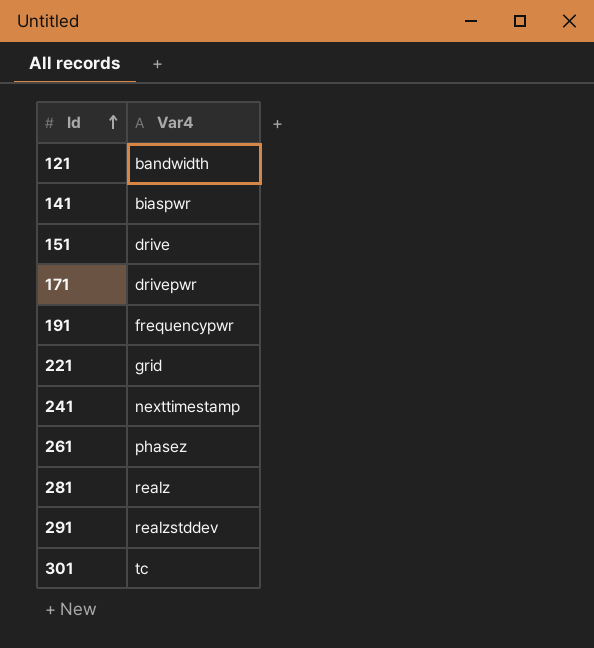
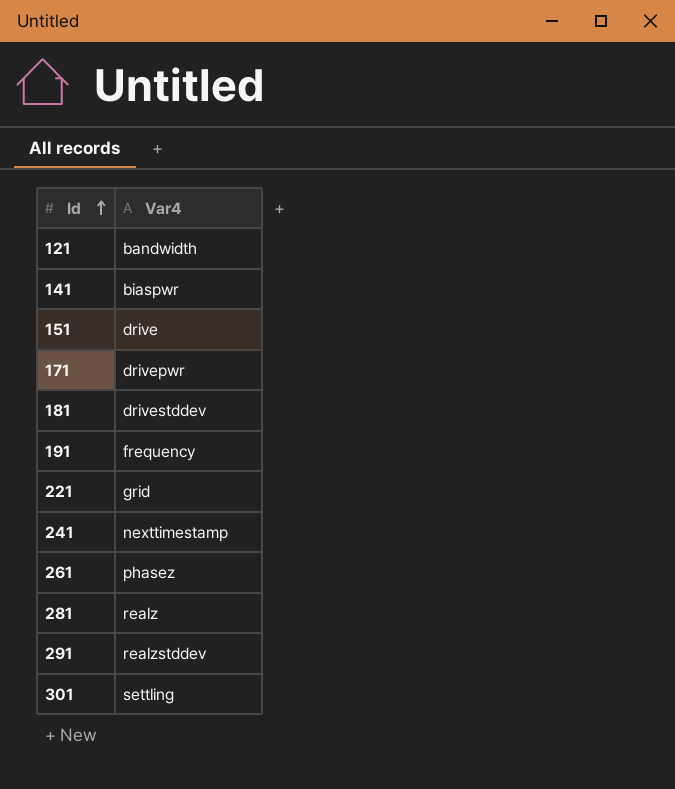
row 181: none -> drivestddev
191 | Var4: frequencypwr -> frequency
301 | Var4: tc -> settling

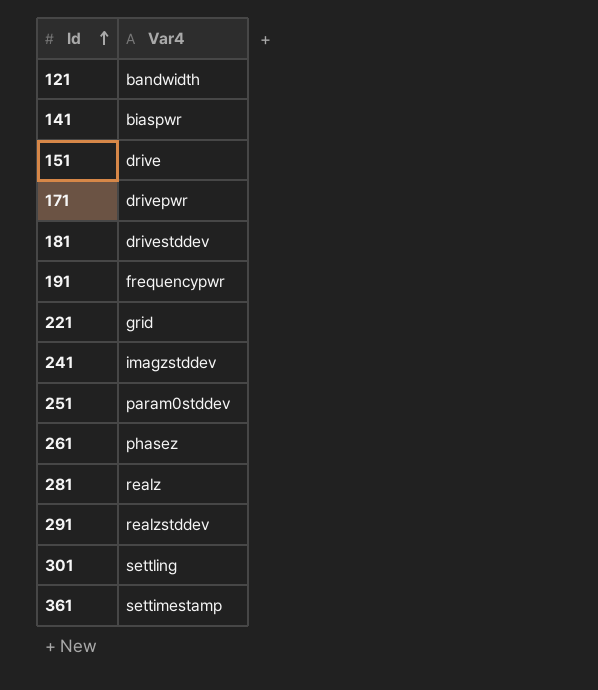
191 | Var4: frequency -> frequencypwr
241 | Var4: nexttimestamp -> imagzstddev
row 251: none -> param0stddev
row 361: none -> settimestamp

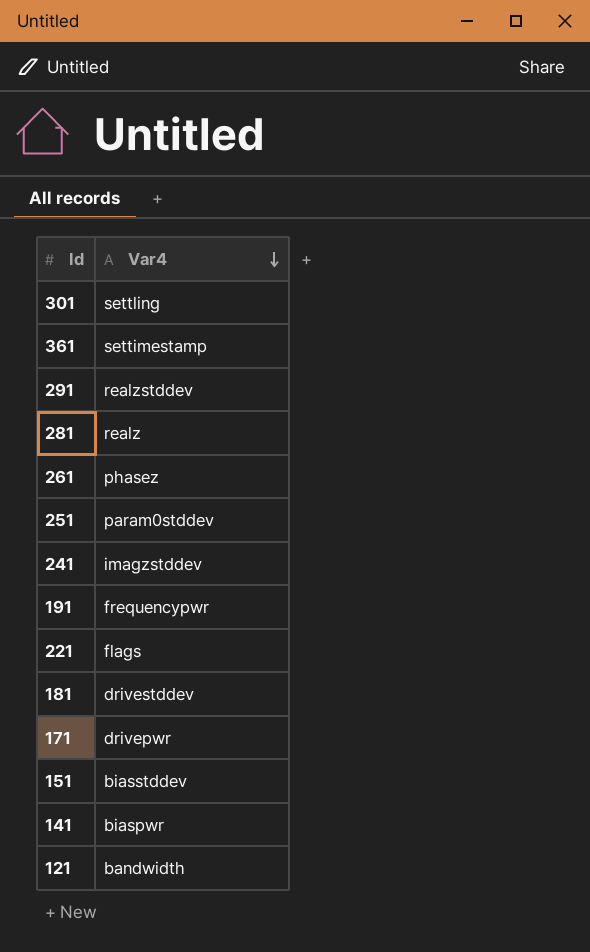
row order: Id ascending -> Var4 descending
221 | Var4: grid -> flags
151 | Var4: drive -> biasstddev

